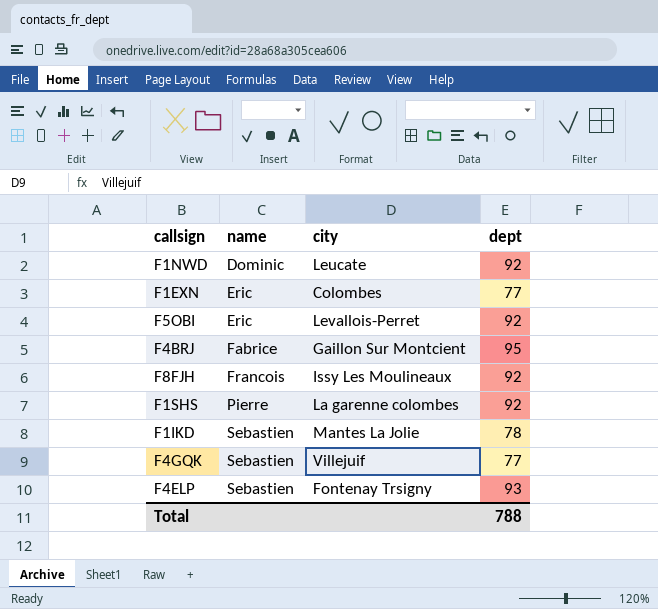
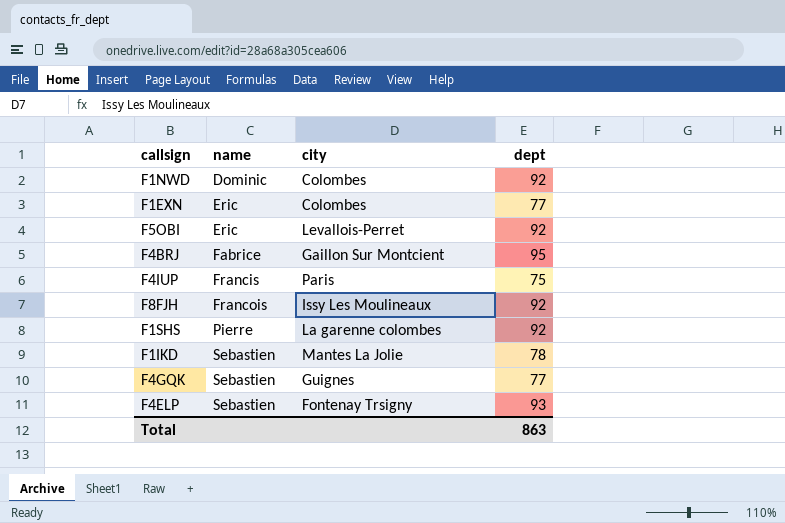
F1NWD | city: Leucate -> Colombes
row F4IUP: none -> Francis | Paris | 75
F4GQK | city: Villejuif -> Guignes
Total | dept: 788 -> 863

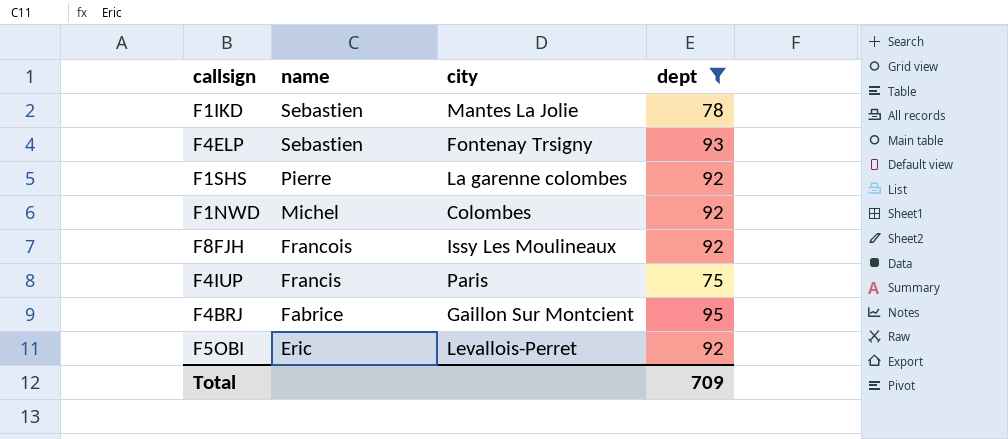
filter: none -> dept != 77
row order: name ascending -> name descending
F1NWD | name: Dominic -> Michel
Total | dept: 863 -> 709

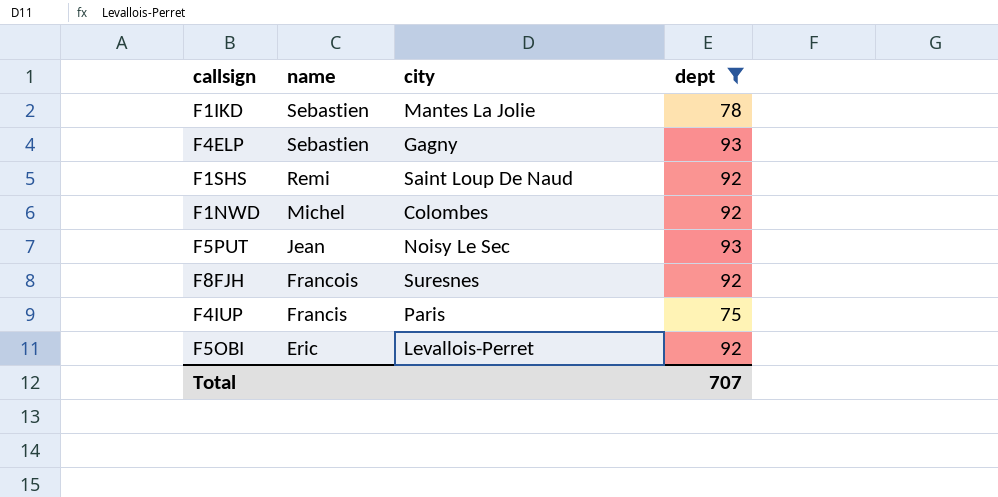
row F4BRJ: Fabrice | Gaillon Sur Montcient | 95 -> none
F4ELP | city: Fontenay Trsigny -> Gagny
F1SHS | name: Pierre -> Remi
F1SHS | city: La garenne colombes -> Saint Loup De Naud
row F5PUT: none -> Jean | Noisy Le Sec | 93
F8FJH | city: Issy Les Moulineaux -> Suresnes
Total | dept: 709 -> 707

